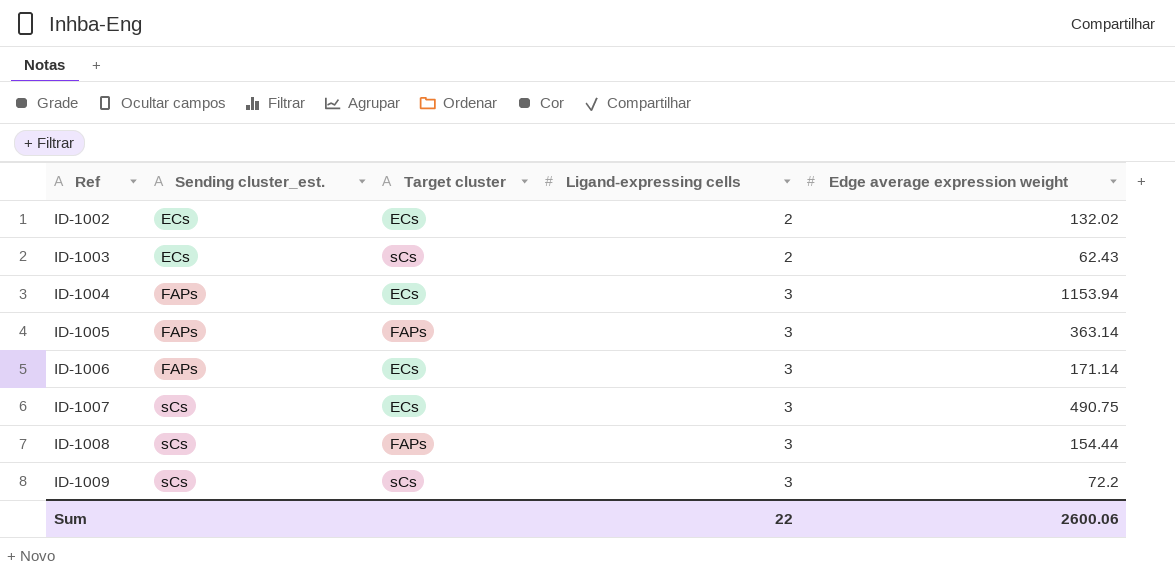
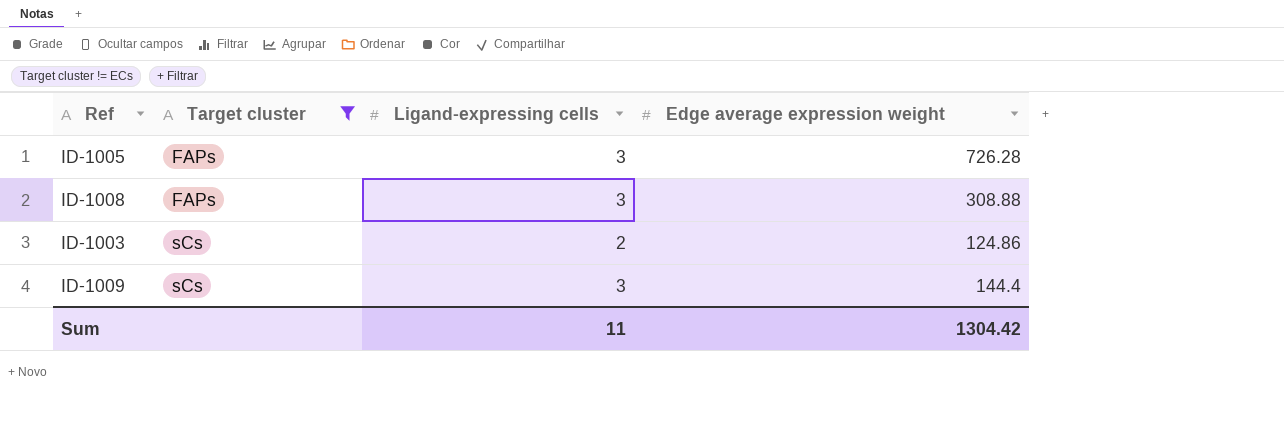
filter: none -> Target cluster != ECs
row order: Ref ascending -> Target cluster ascending
column Sending cluster_est. | position: 2 -> none
ID-1005 | Edge average expression weight: 363.14 -> 726.28
ID-1008 | Edge average expression weight: 154.44 -> 308.88
ID-1003 | Edge average expression weight: 62.43 -> 124.86
ID-1009 | Edge average expression weight: 72.2 -> 144.4
Sum | Ligand-expressing cells: 22 -> 11
Sum | Edge average expression weight: 2600.06 -> 1304.42

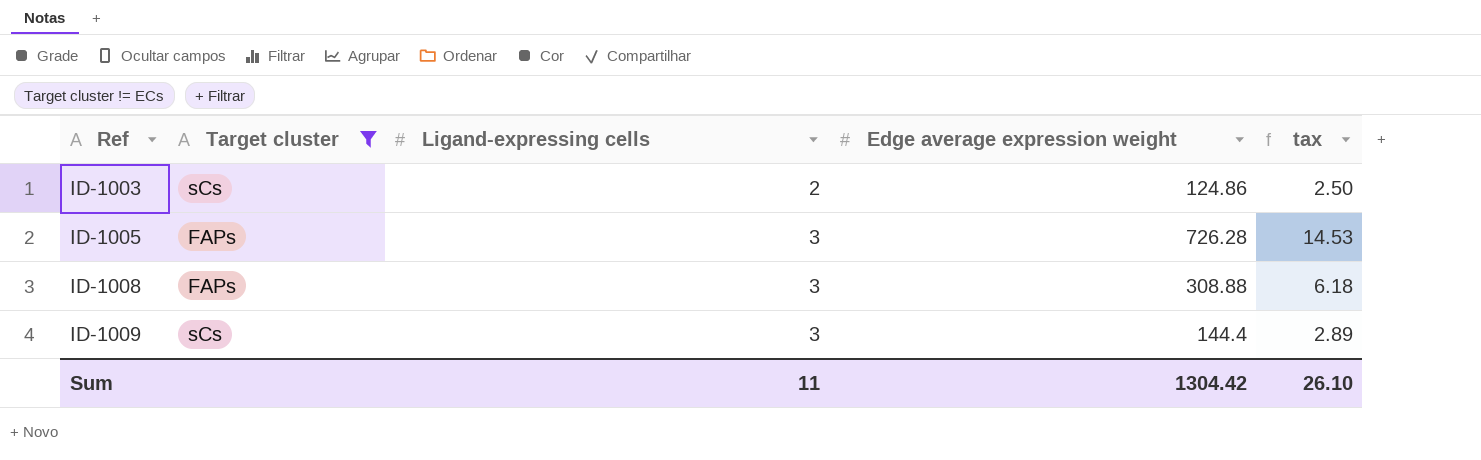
row order: Target cluster ascending -> Ref ascending
column tax | formula: none -> [Edge average expression weight] * 0.02

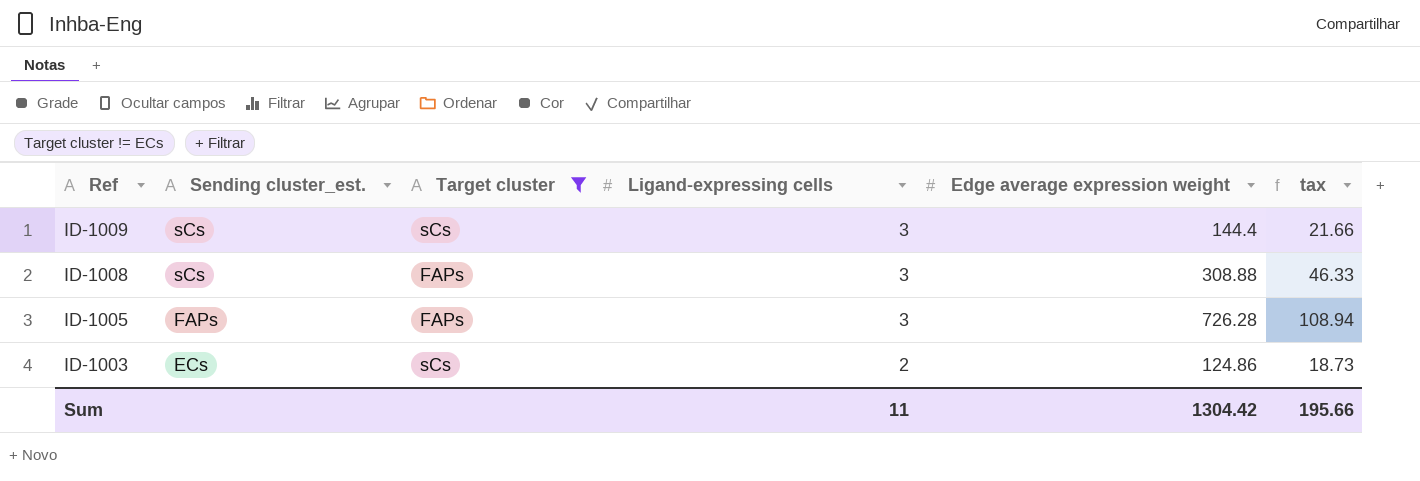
row order: Ref ascending -> Ref descending
column Sending cluster_est. | position: none -> 2
column tax | formula: [Edge average expression weight] * 0.02 -> [Edge average expression weight] * 0.15
Sum | tax: 26.10 -> 195.66

